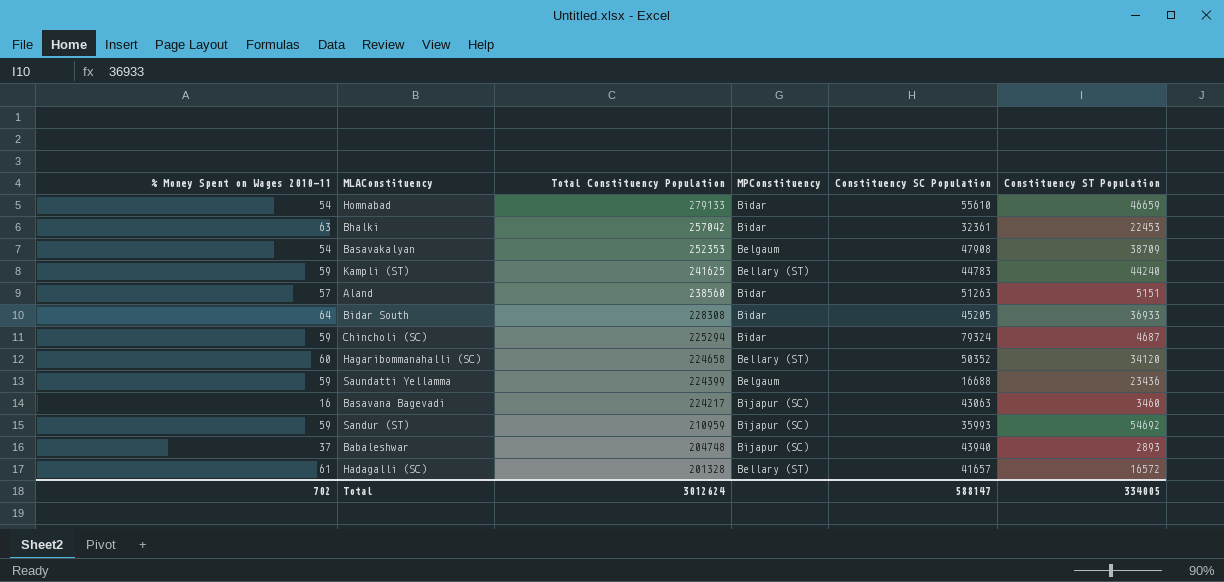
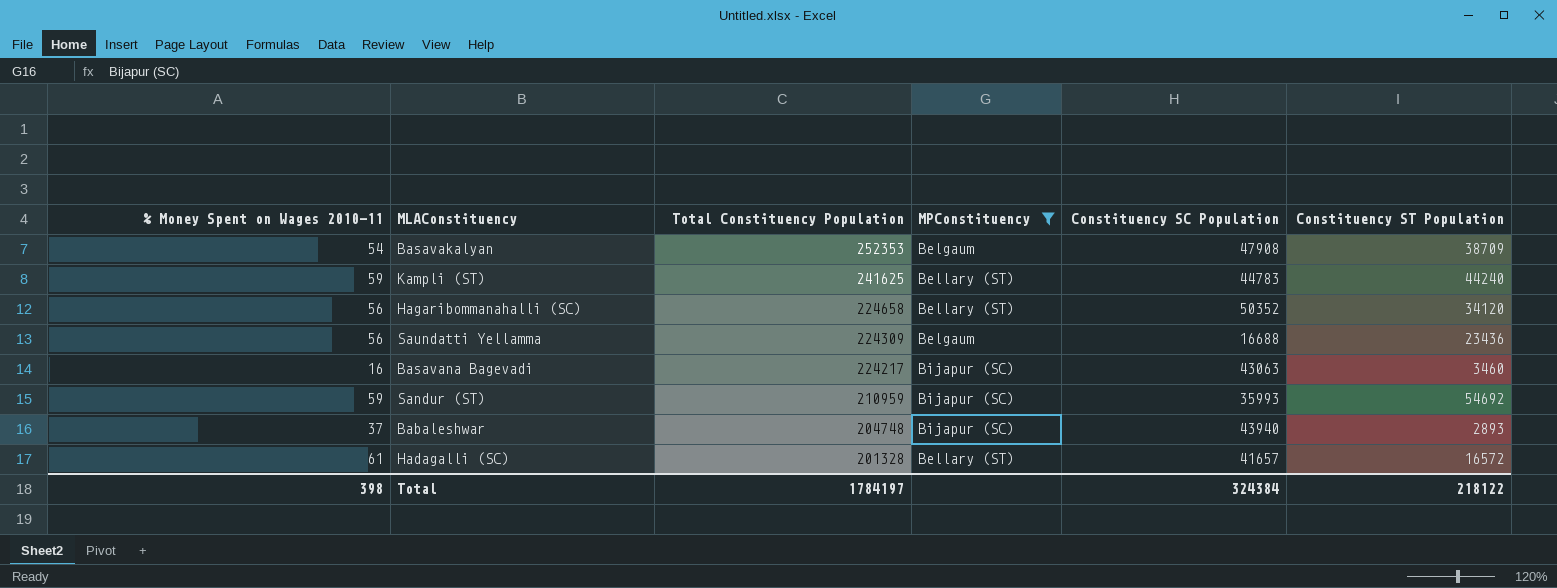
filter: none -> MPConstituency != Bidar
Hagaribommanahalli (SC) | % Money Spent on Wages 2010-11: 60 -> 56
Saundatti Yellamma | % Money Spent on Wages 2010-11: 59 -> 56
Saundatti Yellamma | Total Constituency Population: 224399 -> 224309
Total | % Money Spent on Wages 2010-11: 702 -> 398
Total | Total Constituency Population: 3012624 -> 1784197
Total | Constituency SC Population: 588147 -> 324384
Total | Constituency ST Population: 334005 -> 218122

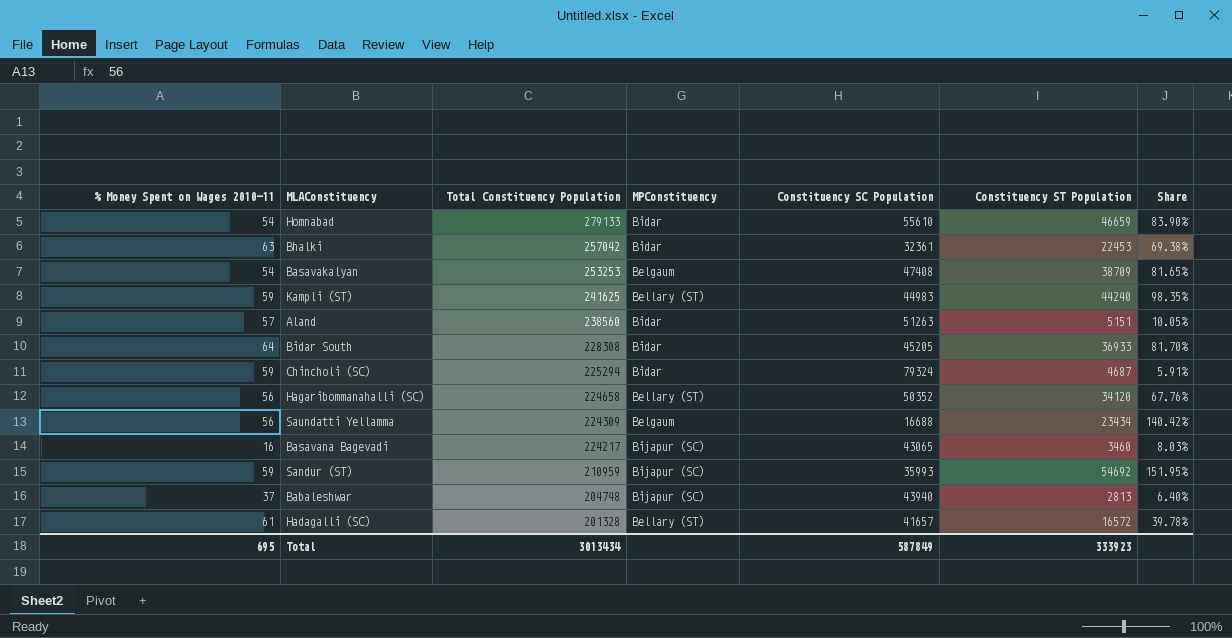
filter: MPConstituency != Bidar -> none
column Share | formula: none -> [Constituency ST Population] / [Constituency SC Population]
Basavakalyan | Total Constituency Population: 252353 -> 253253
Basavakalyan | Constituency SC Population: 47908 -> 47408
Kampli (ST) | Constituency SC Population: 44783 -> 44983
Saundatti Yellamma | Constituency ST Population: 23436 -> 23434
Basavana Bagevadi | Constituency SC Population: 43063 -> 43065
Babaleshwar | Constituency ST Population: 2893 -> 2813
Total | % Money Spent on Wages 2010-11: 398 -> 695
Total | Total Constituency Population: 1784197 -> 3013434
Total | Constituency SC Population: 324384 -> 587849
Total | Constituency ST Population: 218122 -> 333923

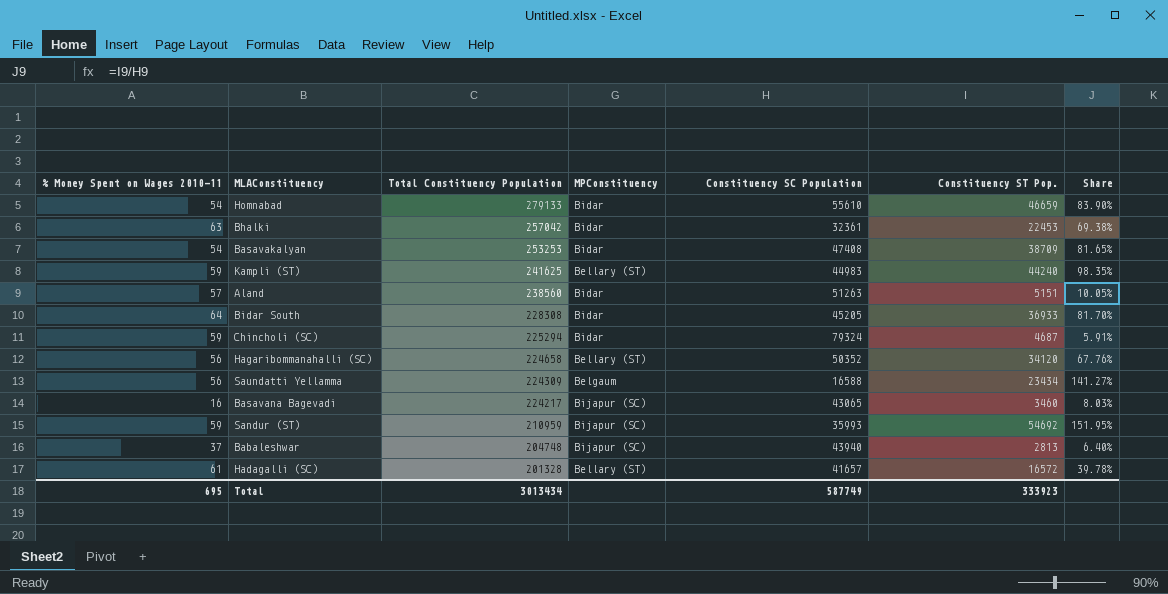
column name: Constituency ST Population -> Constituency ST Pop.
Basavakalyan | MPConstituency: Belgaum -> Bidar
Saundatti Yellamma | Constituency SC Population: 16688 -> 16588
Saundatti Yellamma | Share: 140.42% -> 141.27%
Total | Constituency SC Population: 587849 -> 587749

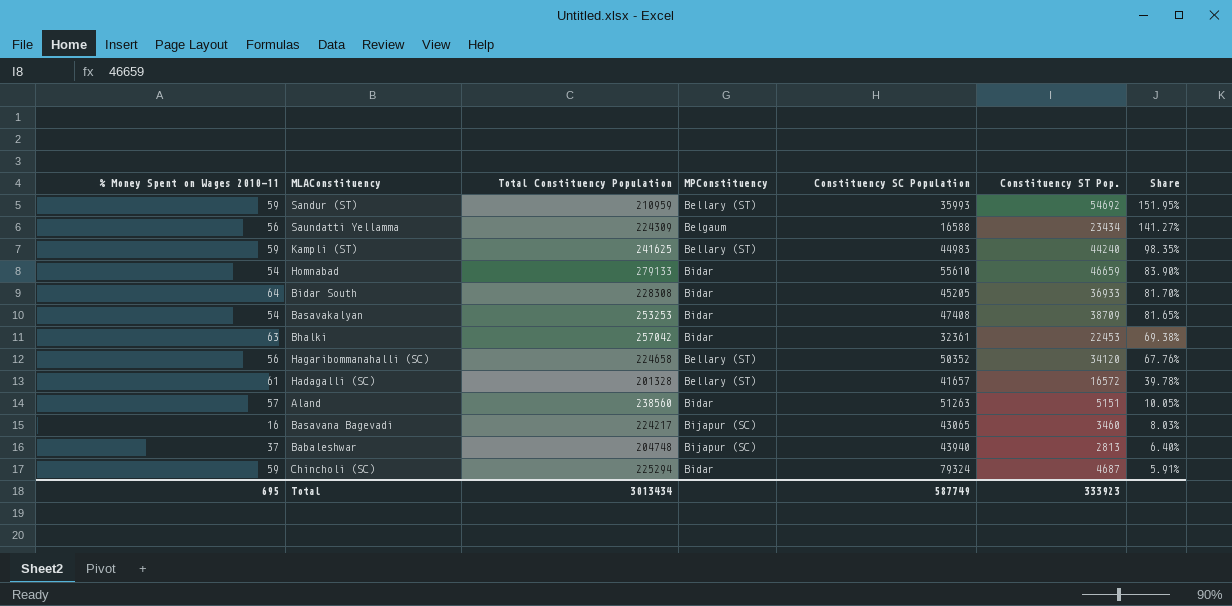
row order: Total Constituency Population descending -> Share descending
Sandur (ST) | MPConstituency: Bijapur (SC) -> Bellary (ST)

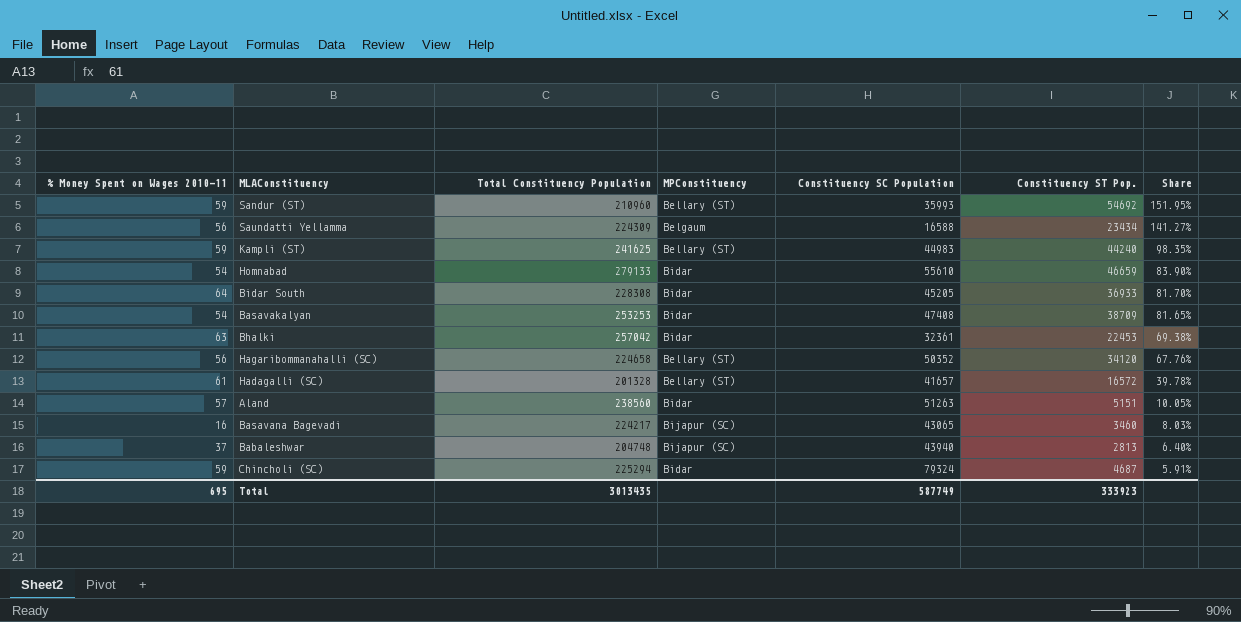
Sandur (ST) | Total Constituency Population: 210959 -> 210960
Total | Total Constituency Population: 3013434 -> 3013435

